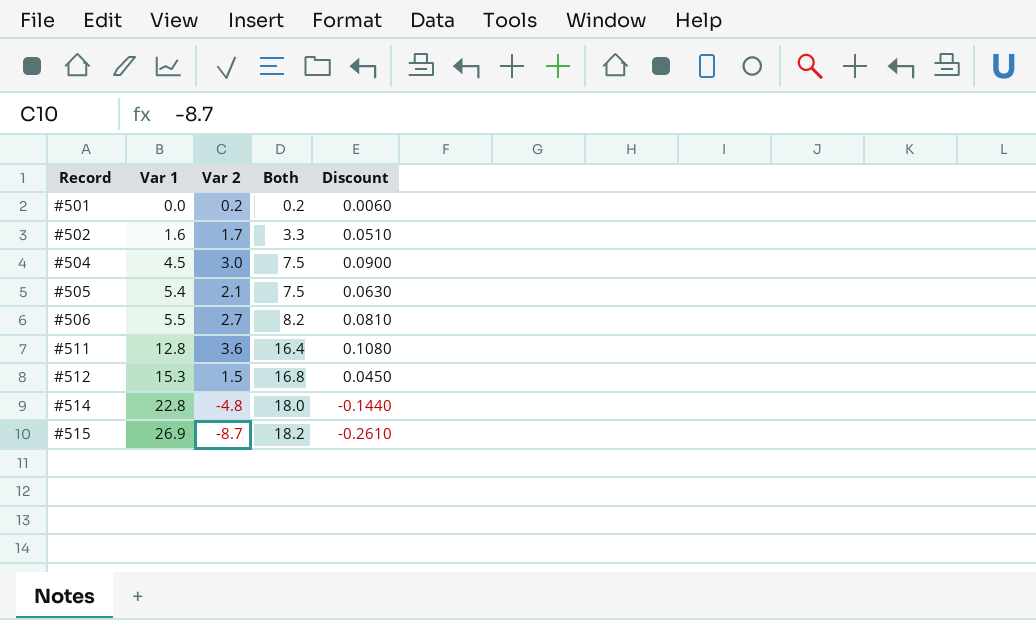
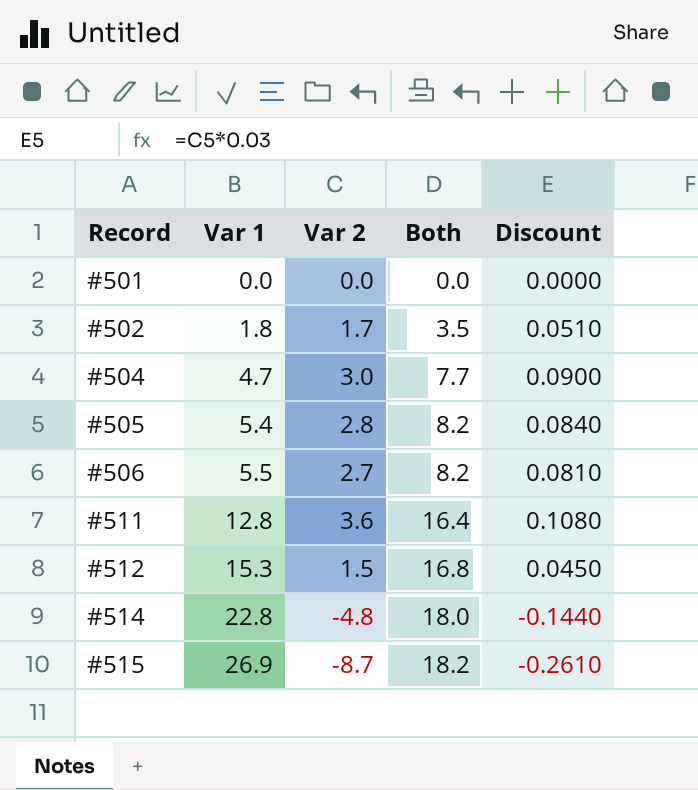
#501 | Var 2: 0.2 -> 0.0
#501 | Both: 0.2 -> 0.0
#501 | Discount: 0.0060 -> 0.0000
#502 | Var 1: 1.6 -> 1.8
#502 | Both: 3.3 -> 3.5
#504 | Var 1: 4.5 -> 4.7
#504 | Both: 7.5 -> 7.7
#505 | Var 2: 2.1 -> 2.8
#505 | Both: 7.5 -> 8.2
#505 | Discount: 0.0630 -> 0.0840

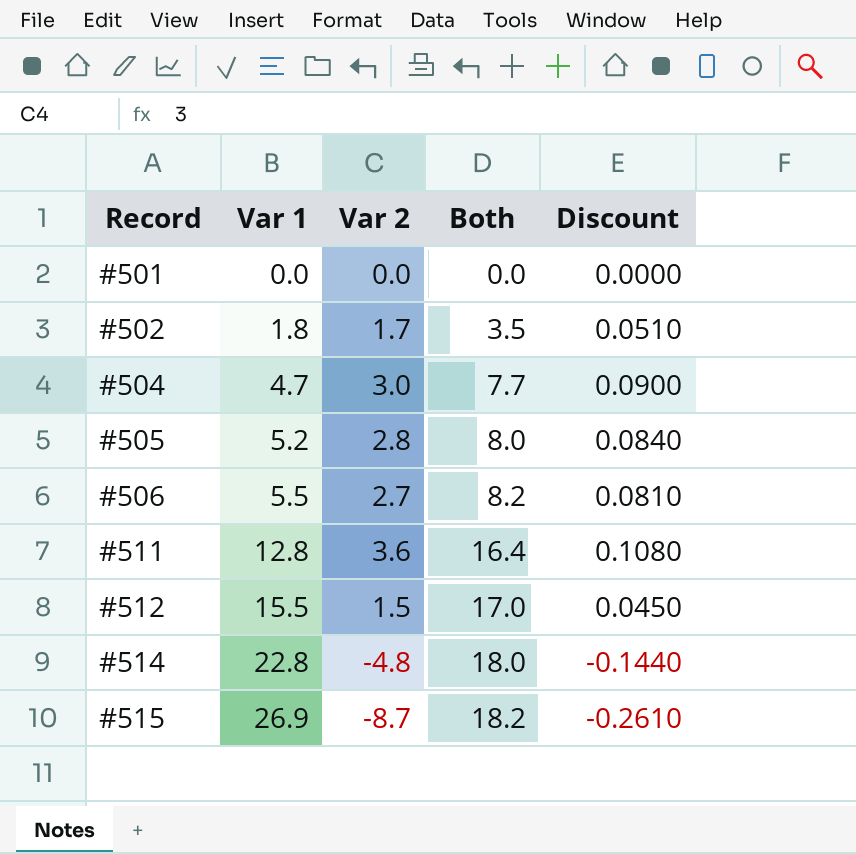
#505 | Var 1: 5.4 -> 5.2
#505 | Both: 8.2 -> 8.0
#512 | Var 1: 15.3 -> 15.5
#512 | Both: 16.8 -> 17.0

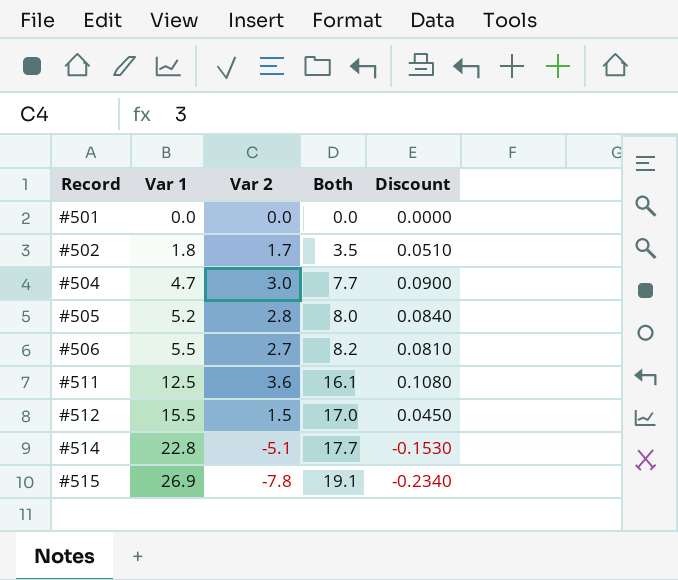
#511 | Var 1: 12.8 -> 12.5
#511 | Both: 16.4 -> 16.1
#514 | Var 2: -4.8 -> -5.1
#514 | Both: 18.0 -> 17.7
#514 | Discount: -0.1440 -> -0.1530
#515 | Var 2: -8.7 -> -7.8
#515 | Both: 18.2 -> 19.1
#515 | Discount: -0.2610 -> -0.2340

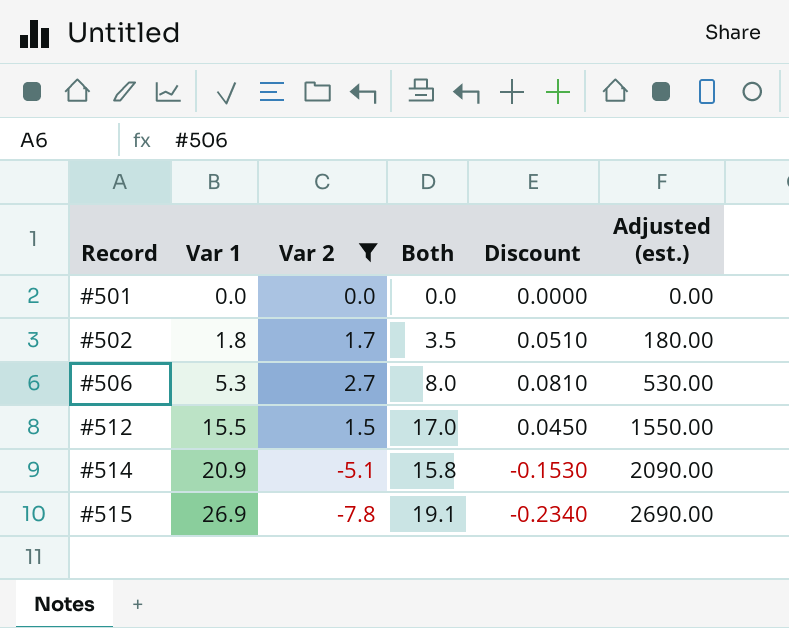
filter: none -> Var 2 <= 2.7
column Adjusted (est.) | formula: none -> [Var 1] * 100
#506 | Var 1: 5.5 -> 5.3
#506 | Both: 8.2 -> 8.0
#514 | Var 1: 22.8 -> 20.9
#514 | Both: 17.7 -> 15.8

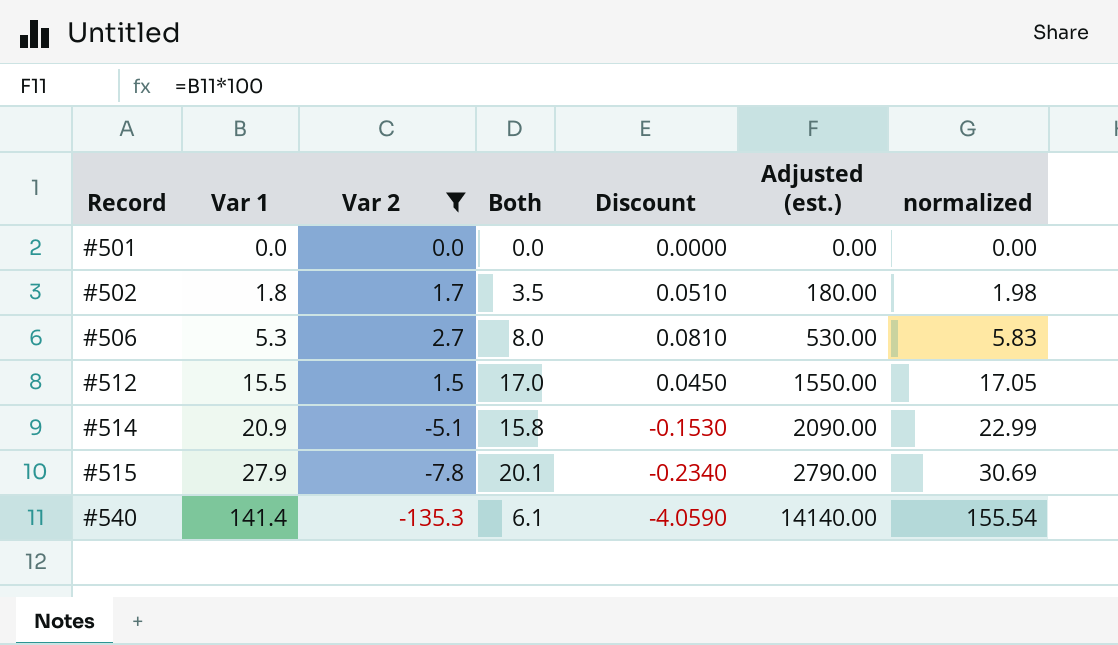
column normalized | formula: none -> [Var 1] * 1.1
#515 | Var 1: 26.9 -> 27.9
#515 | Both: 19.1 -> 20.1
#515 | Adjusted (est.): 2690.00 -> 2790.00
row #540: none -> 141.4 | -135.3 | 6.1 | -4.0590 | 14140.00 | 155.54

